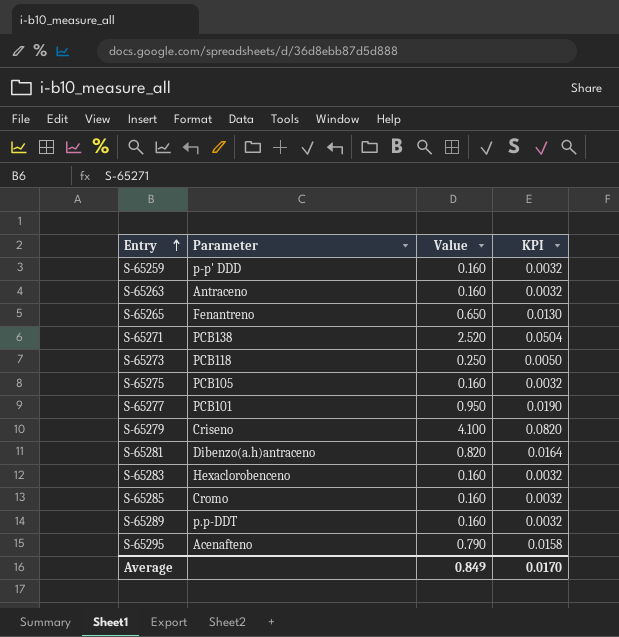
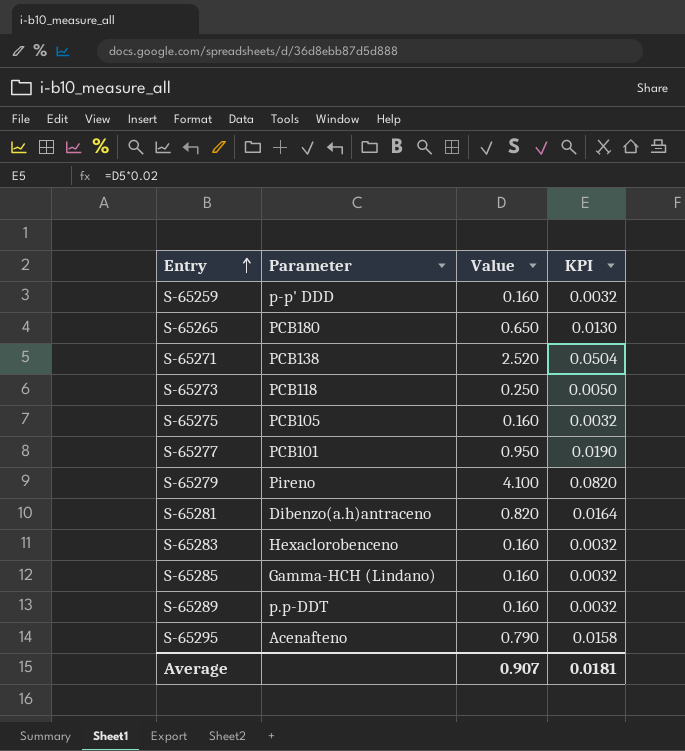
row S-65263: Antraceno | 0.160 | 0.0032 -> none
S-65265 | Parameter: Fenantreno -> PCB180
S-65279 | Parameter: Criseno -> Pireno
S-65285 | Parameter: Cromo -> Gamma-HCH (Lindano)
Average | Value: 0.849 -> 0.907
Average | KPI: 0.0170 -> 0.0181

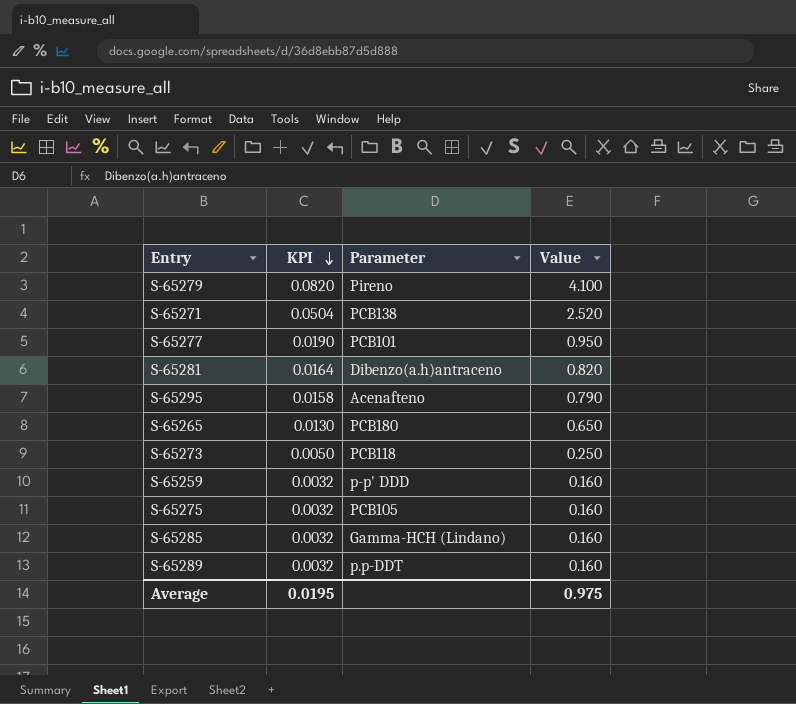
row order: Entry ascending -> KPI descending
column KPI | position: 4 -> 2
row S-65283: Hexaclorobenceno | 0.160 | 0.0032 -> none
Average | KPI: 0.0181 -> 0.0195
Average | Value: 0.907 -> 0.975

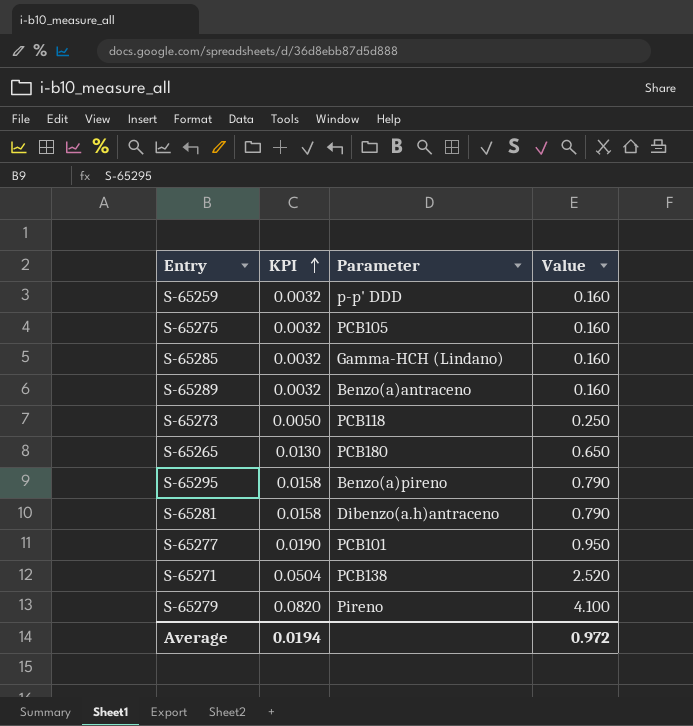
row order: KPI descending -> KPI ascending
S-65289 | Parameter: p.p-DDT -> Benzo(a)antraceno
S-65295 | Parameter: Acenafteno -> Benzo(a)pireno
S-65281 | KPI: 0.0164 -> 0.0158
S-65281 | Value: 0.820 -> 0.790
Average | KPI: 0.0195 -> 0.0194
Average | Value: 0.975 -> 0.972

